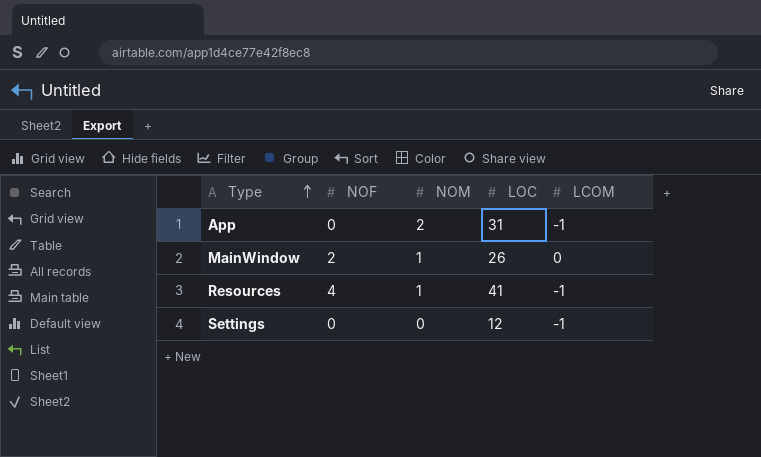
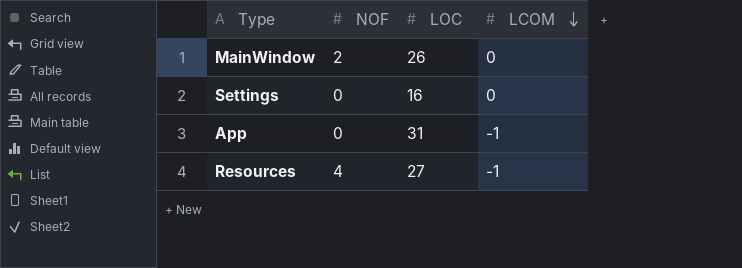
row order: Type ascending -> LCOM descending
column NOM | position: 3 -> none
Settings | LOC: 12 -> 16
Settings | LCOM: -1 -> 0
Resources | LOC: 41 -> 27

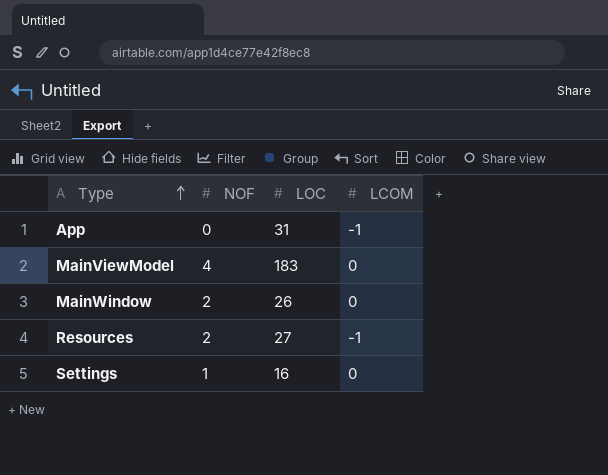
row order: LCOM descending -> Type ascending
row MainViewModel: none -> 4 | 183 | 0
Resources | NOF: 4 -> 2
Settings | NOF: 0 -> 1

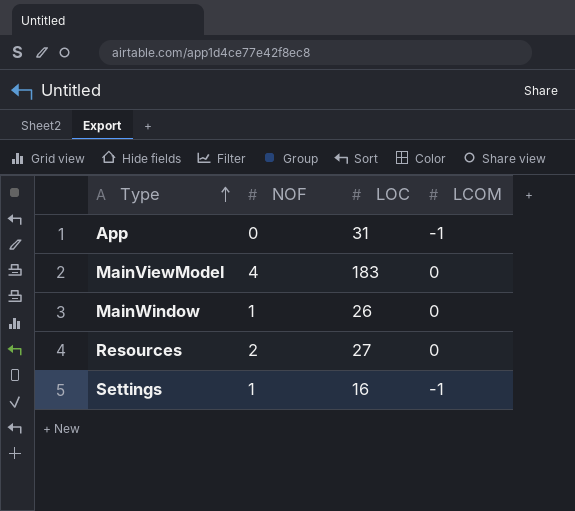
MainWindow | NOF: 2 -> 1
Resources | LCOM: -1 -> 0
Settings | LCOM: 0 -> -1

